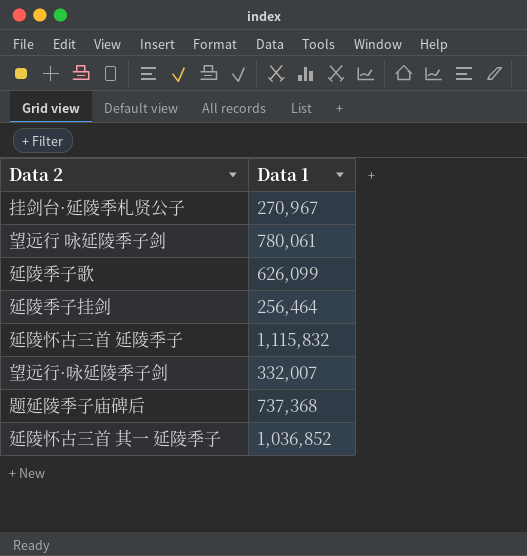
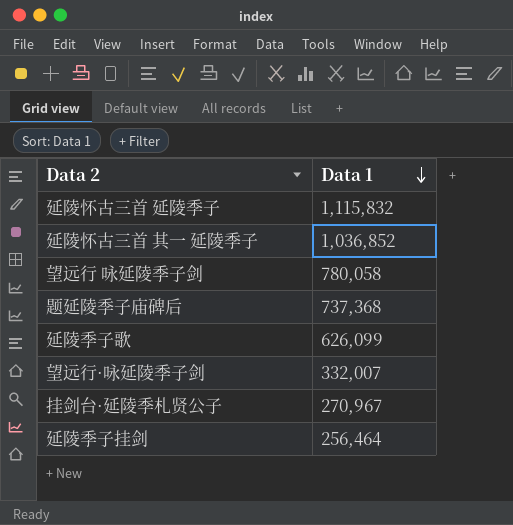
row order: none -> Data 1 descending
望远行 咏延陵季子剑 | Data 1: 780,061 -> 780,058

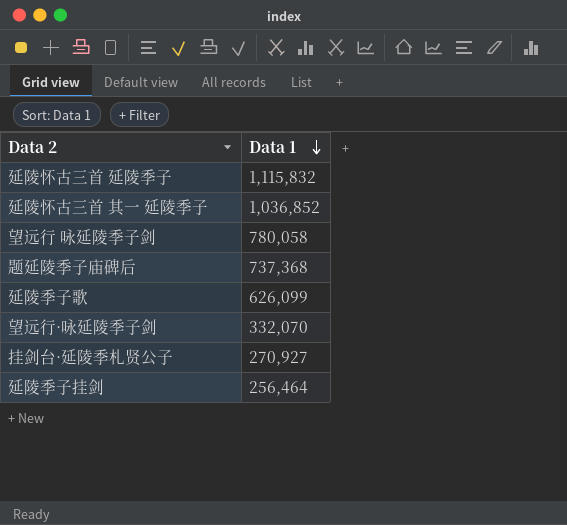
望远行·咏延陵季子剑 | Data 1: 332,007 -> 332,070
挂剑台·延陵季札贤公子 | Data 1: 270,967 -> 270,927

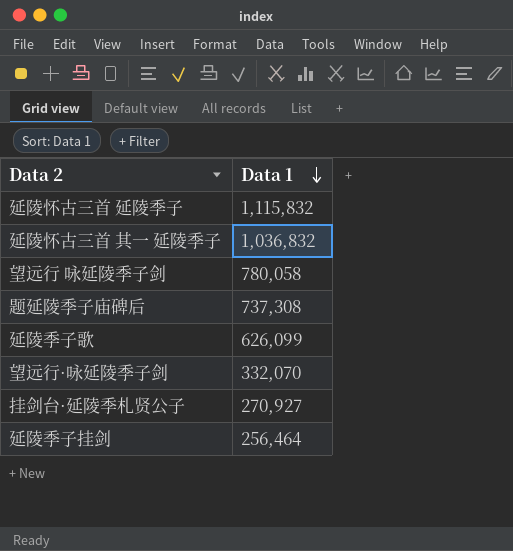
延陵怀古三首 其一 延陵季子 | Data 1: 1,036,852 -> 1,036,832
题延陵季子庙碑后 | Data 1: 737,368 -> 737,308

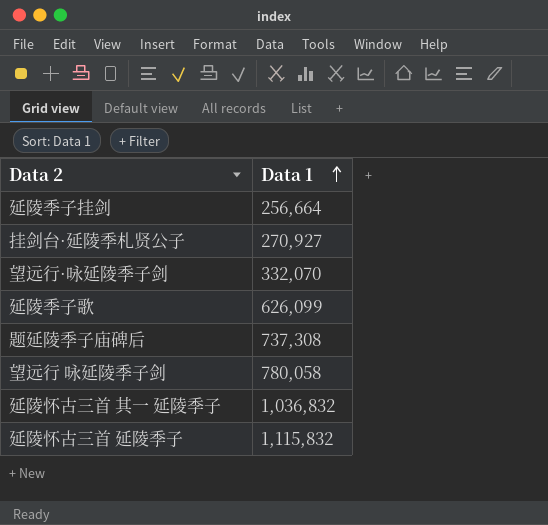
row order: Data 1 descending -> Data 1 ascending
延陵季子挂剑 | Data 1: 256,464 -> 256,664

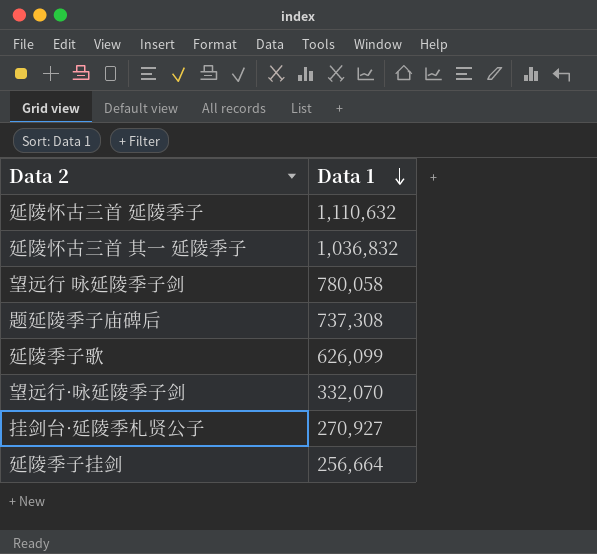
row order: Data 1 ascending -> Data 1 descending
延陵怀古三首 延陵季子 | Data 1: 1,115,832 -> 1,110,632

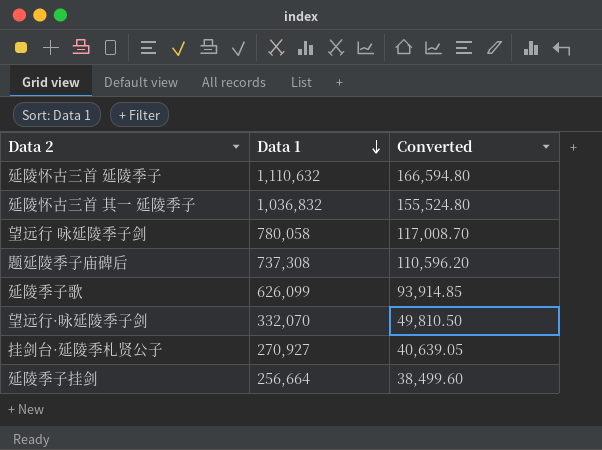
column Converted | formula: none -> [Data 1] * 0.15

